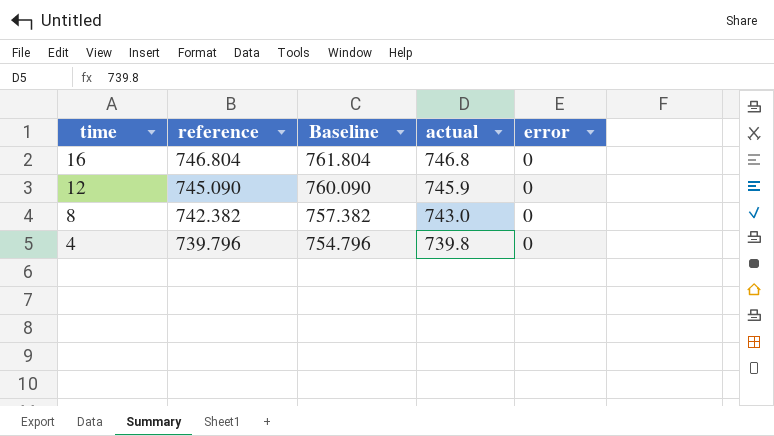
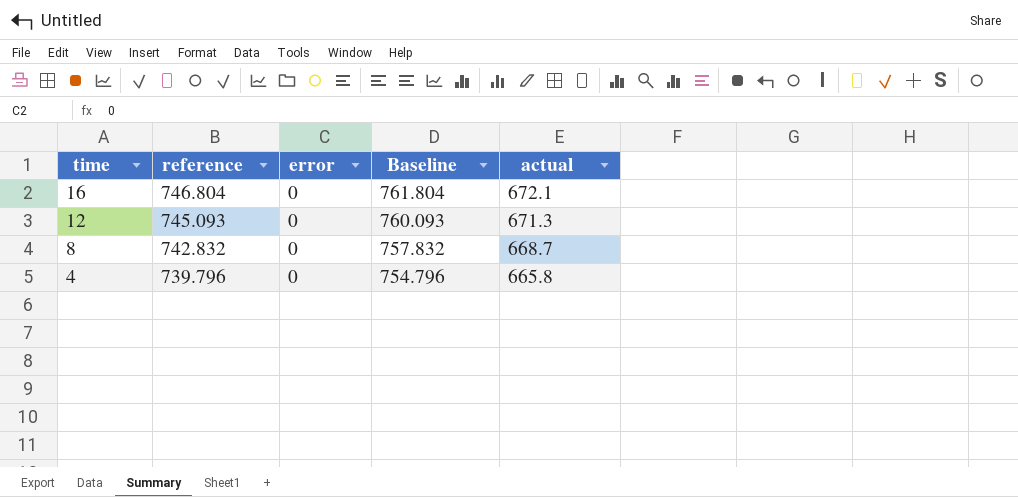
column error | position: 5 -> 3
16 | actual: 746.8 -> 672.1
12 | reference: 745.090 -> 745.093
12 | Baseline: 760.090 -> 760.093
12 | actual: 745.9 -> 671.3
8 | reference: 742.382 -> 742.832
8 | Baseline: 757.382 -> 757.832
8 | actual: 743.0 -> 668.7
4 | actual: 739.8 -> 665.8

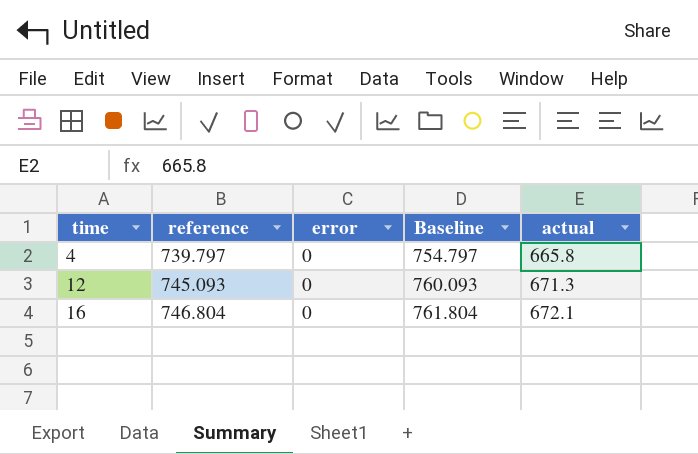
row order: time descending -> time ascending
row 8: 742.832 | 0 | 757.832 | 668.7 -> none
4 | reference: 739.796 -> 739.797
4 | Baseline: 754.796 -> 754.797

